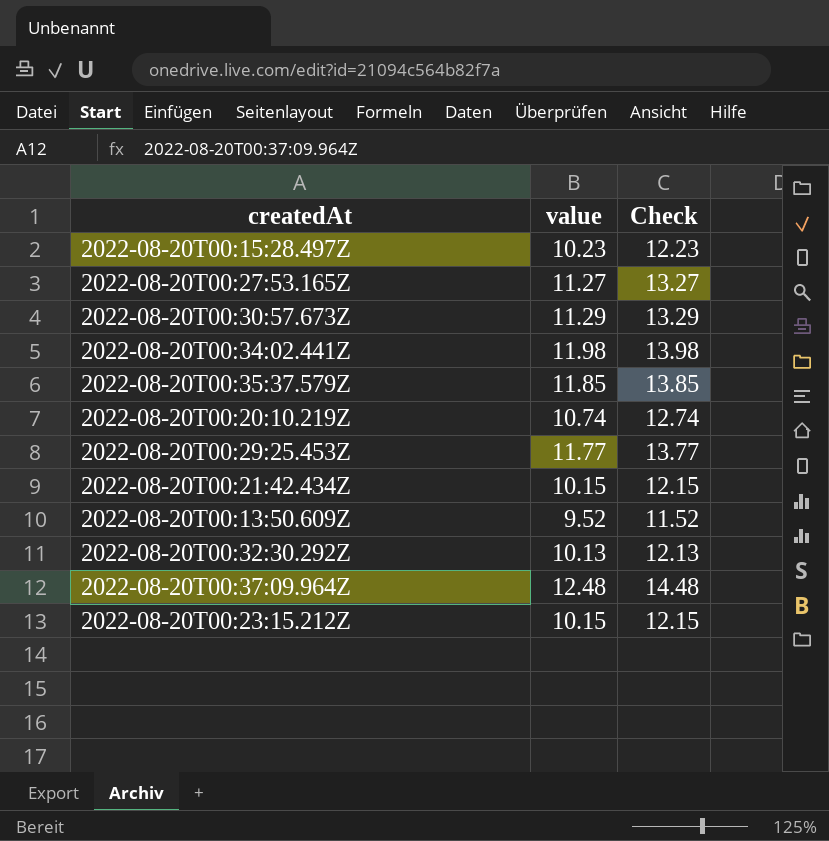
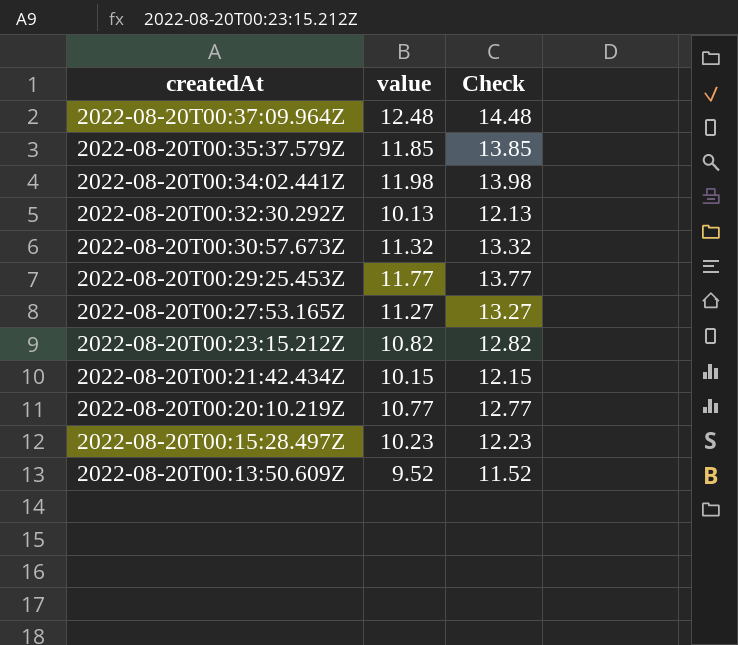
row order: none -> createdAt descending
2022-08-20T00:30:57.673Z | value: 11.29 -> 11.32
2022-08-20T00:30:57.673Z | Check: 13.29 -> 13.32
2022-08-20T00:23:15.212Z | value: 10.15 -> 10.82
2022-08-20T00:23:15.212Z | Check: 12.15 -> 12.82
2022-08-20T00:20:10.219Z | value: 10.74 -> 10.77
2022-08-20T00:20:10.219Z | Check: 12.74 -> 12.77

